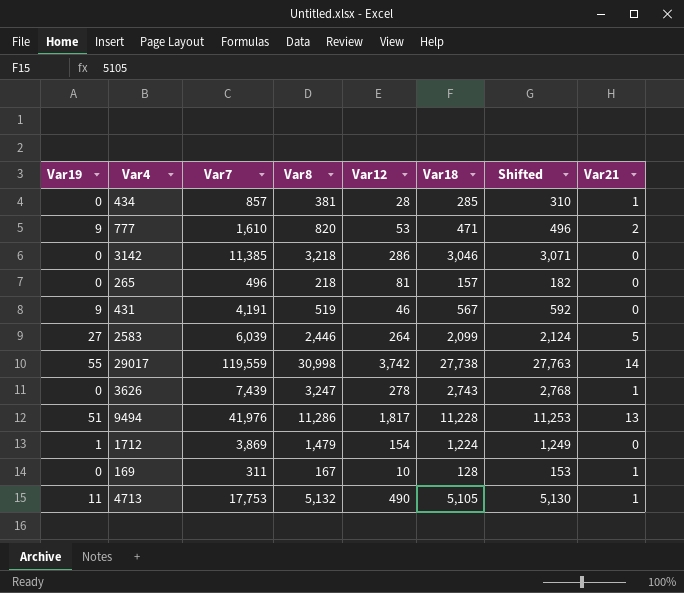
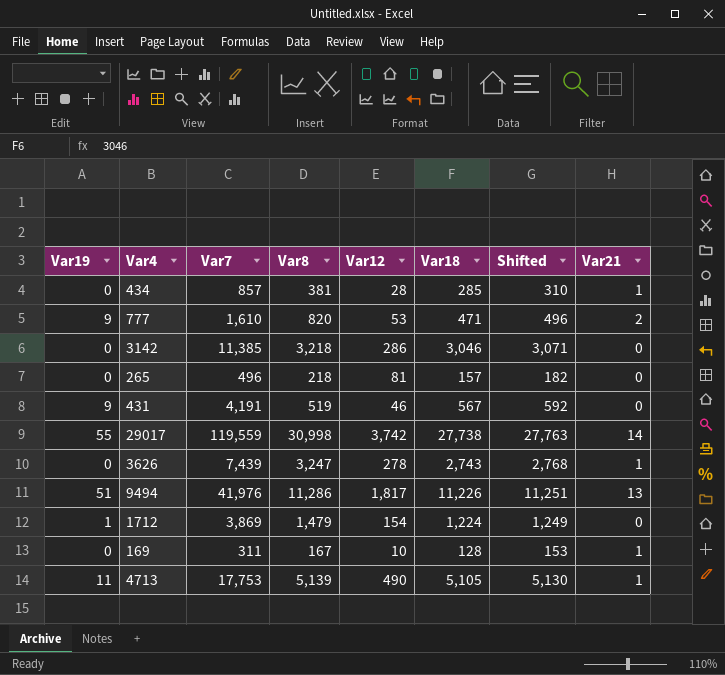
row 2583: 27 | 6,039 | 2,446 | 264 | 2,099 | 2,124 | 5 -> none
9494 | Var18: 11,228 -> 11,226
9494 | Shifted: 11,253 -> 11,251
4713 | Var8: 5,132 -> 5,139

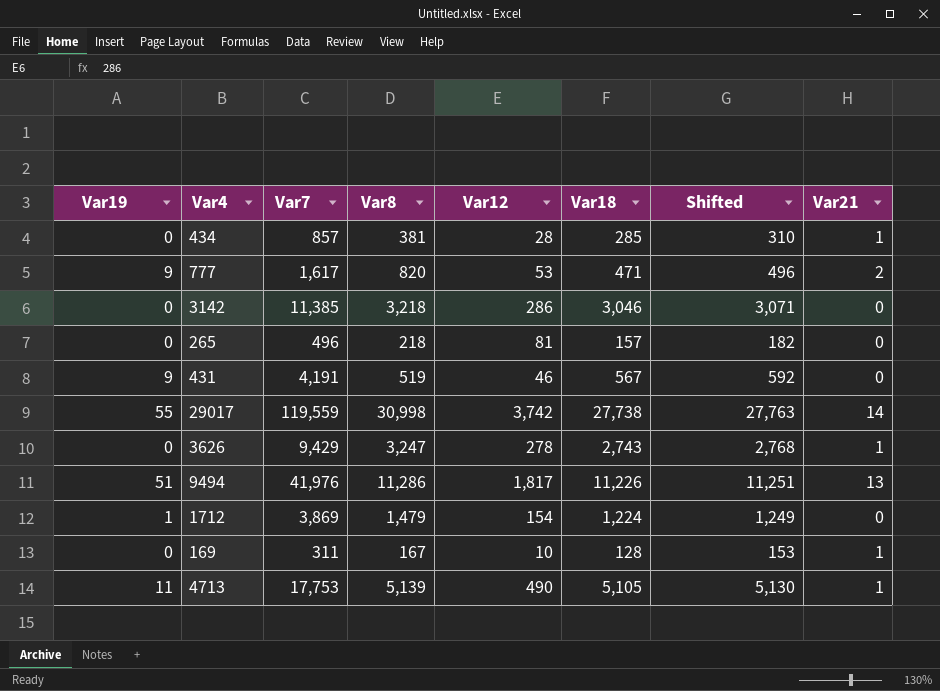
777 | Var7: 1,610 -> 1,617
3626 | Var7: 7,439 -> 9,429

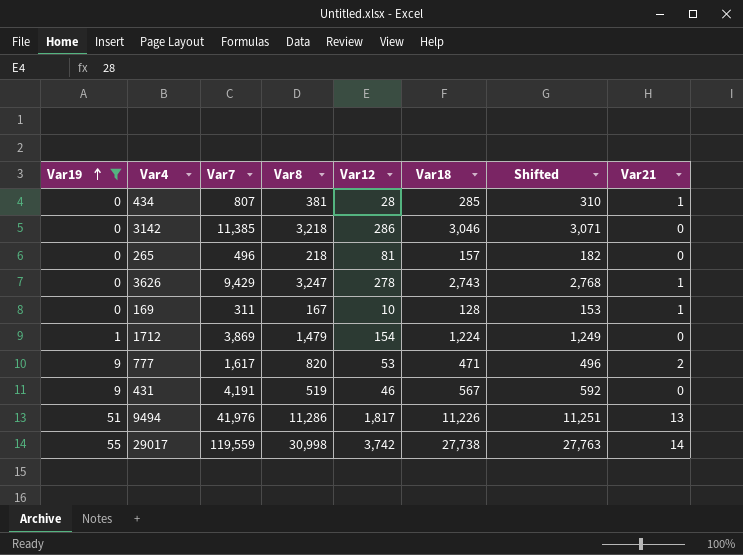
filter: none -> Var19 != 11
row order: none -> Var19 ascending
434 | Var7: 857 -> 807

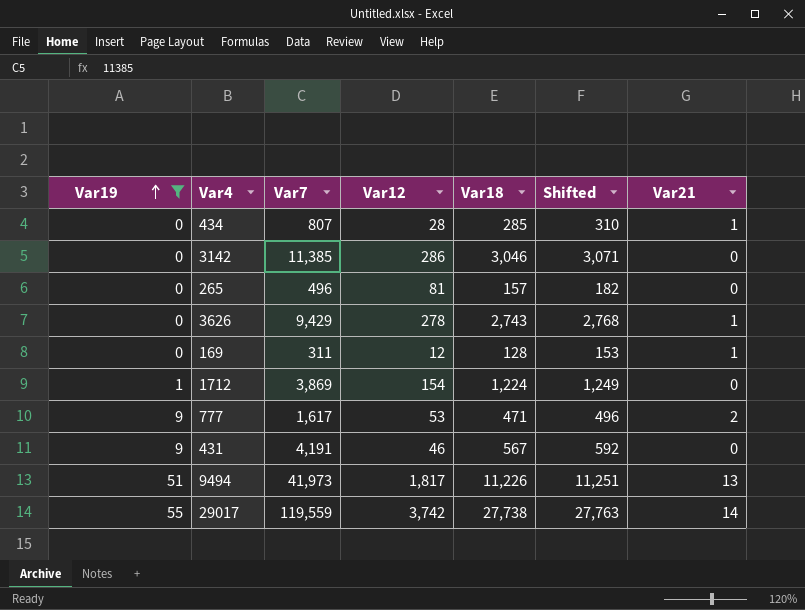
column Var8 | position: 4 -> none
169 | Var12: 10 -> 12
9494 | Var7: 41,976 -> 41,973

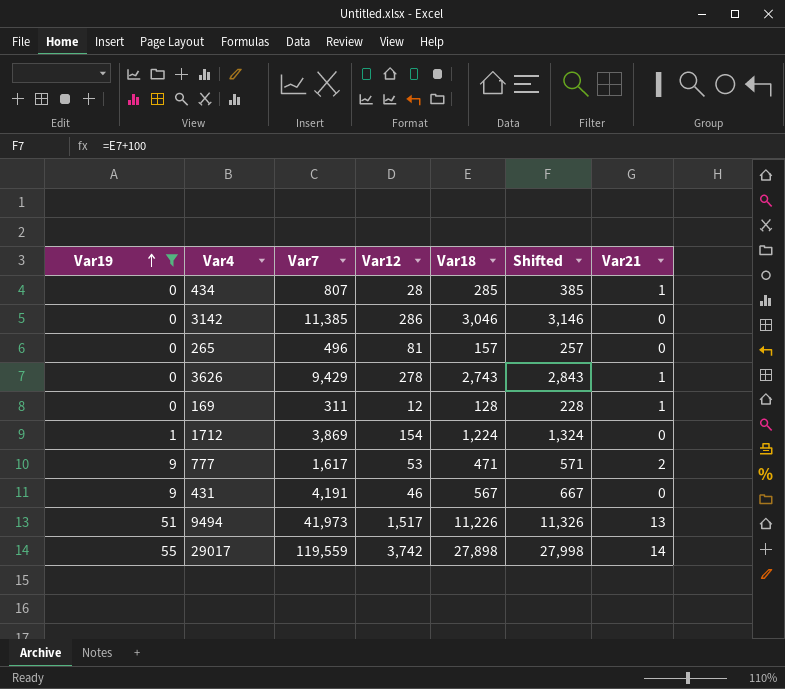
column Shifted | formula: [Var18] + 25 -> [Var18] + 100
9494 | Var12: 1,817 -> 1,517
29017 | Var18: 27,738 -> 27,898

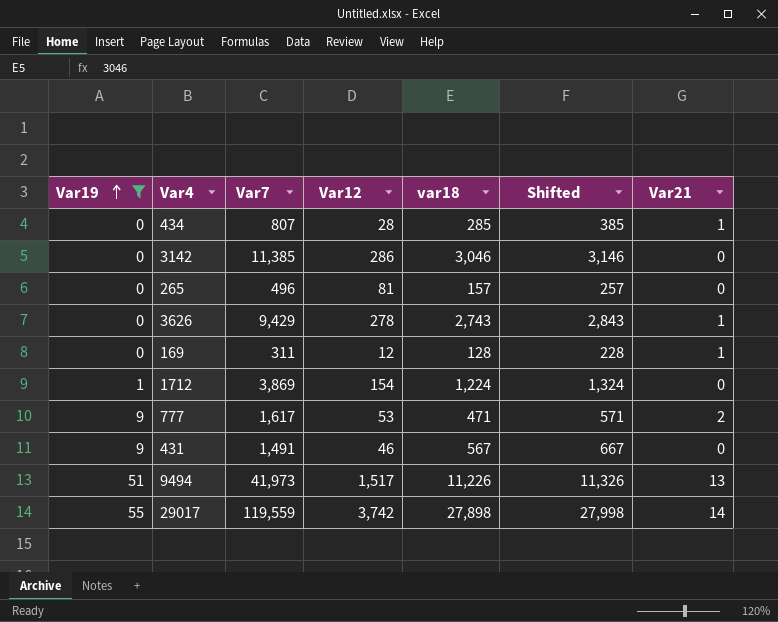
column name: Var18 -> var18
431 | Var7: 4,191 -> 1,491

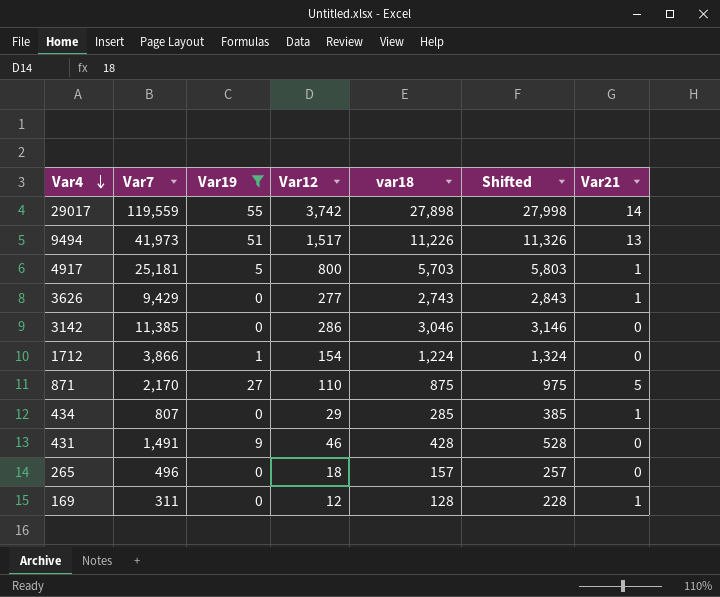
row order: Var19 ascending -> Var4 descending
column Var19 | position: 1 -> 3
row 777: 9 | 1,617 | 53 | 471 | 571 | 2 -> none
row 4917: none -> 25,181 | 5 | 800 | 5,703 | 5,803 | 1
3626 | Var12: 278 -> 277
1712 | Var7: 3,869 -> 3,866
row 871: none -> 2,170 | 27 | 110 | 875 | 975 | 5
434 | Var12: 28 -> 29
431 | var18: 567 -> 428
431 | Shifted: 667 -> 528
265 | Var12: 81 -> 18

